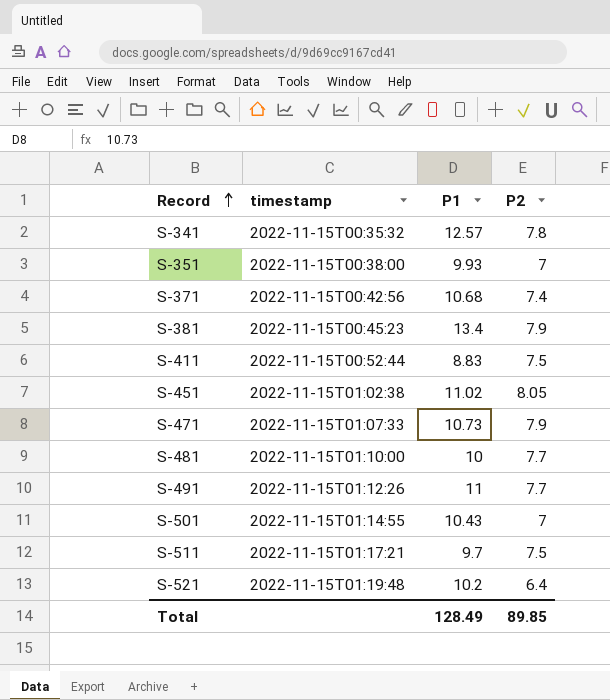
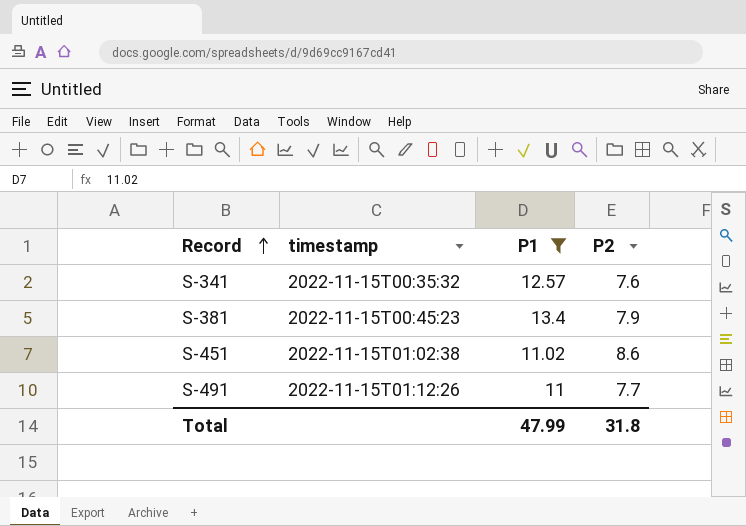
filter: none -> P1 >= 11
S-341 | P2: 7.8 -> 7.6
S-451 | P2: 8.05 -> 8.6
Total | P1: 128.49 -> 47.99
Total | P2: 89.85 -> 31.8

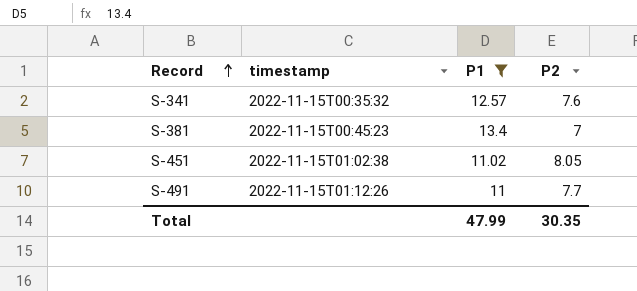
S-381 | P2: 7.9 -> 7
S-451 | P2: 8.6 -> 8.05
Total | P2: 31.8 -> 30.35

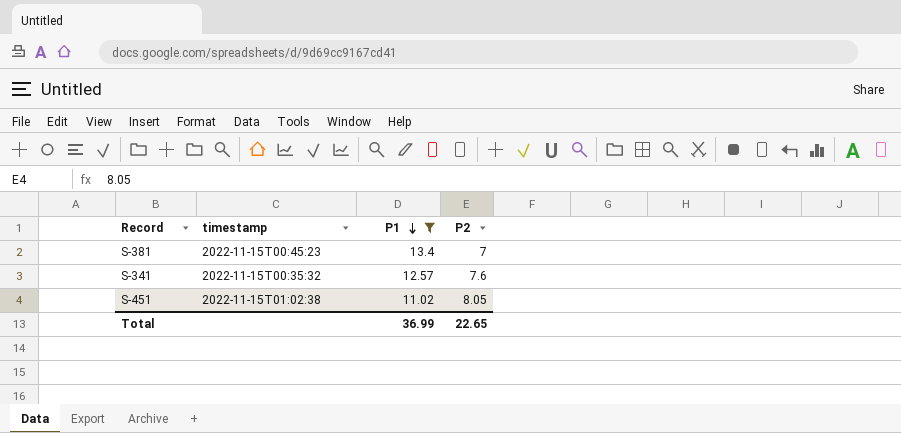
row order: Record ascending -> P1 descending
row S-491: 2022-11-15T01:12:26 | 11 | 7.7 -> none
Total | P1: 47.99 -> 36.99
Total | P2: 30.35 -> 22.65

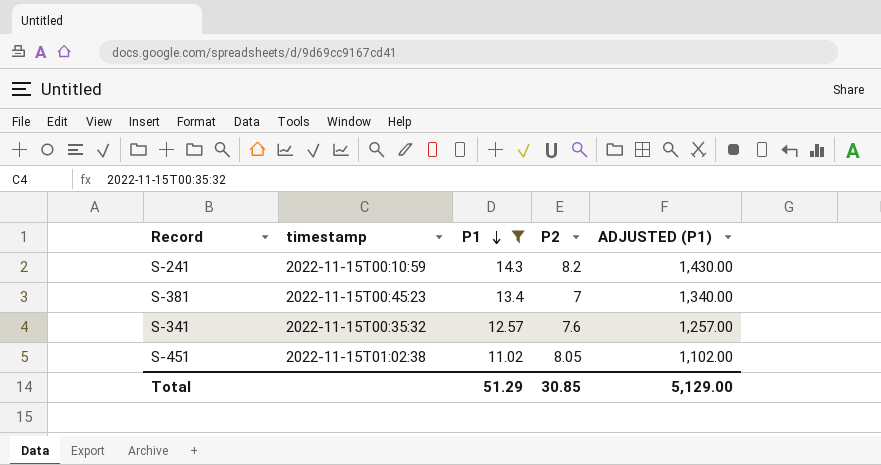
column ADJUSTED (P1) | formula: none -> [P1] * 100
row S-241: none -> 2022-11-15T00:10:59 | 14.3 | 8.2 | 1,430.00
Total | P1: 36.99 -> 51.29
Total | P2: 22.65 -> 30.85

